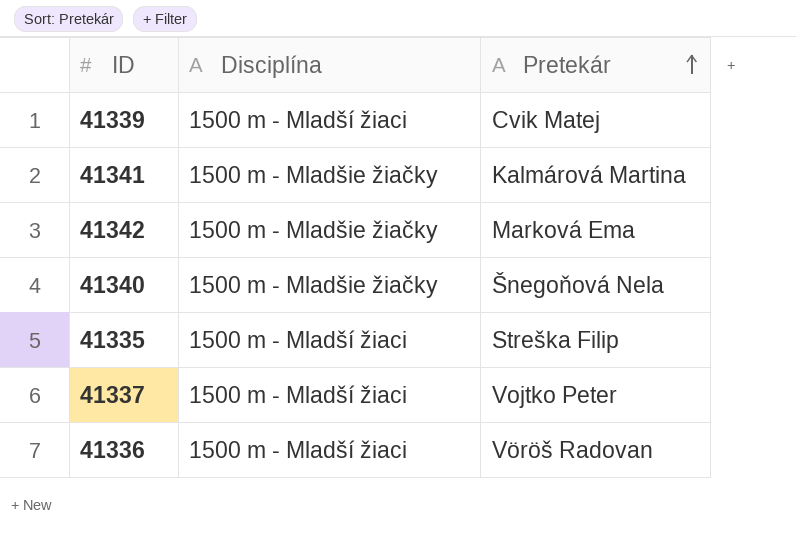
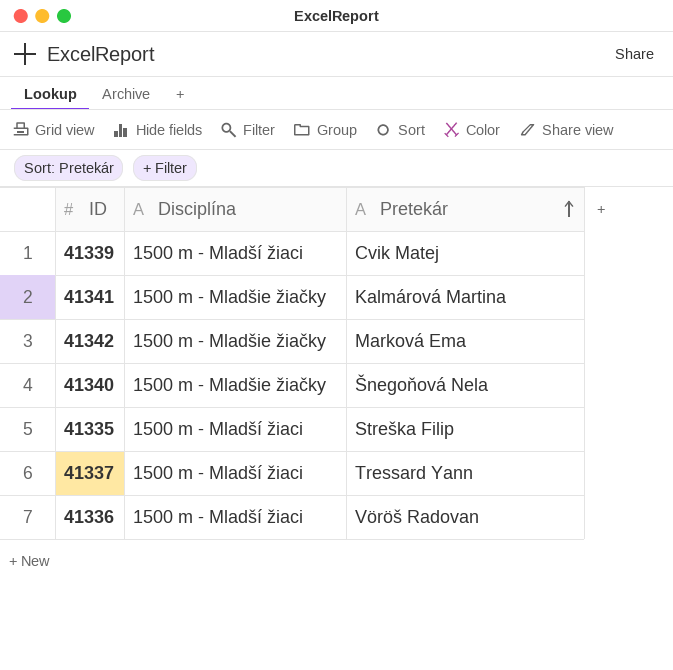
41337 | Pretekár: Vojtko Peter -> Tressard Yann

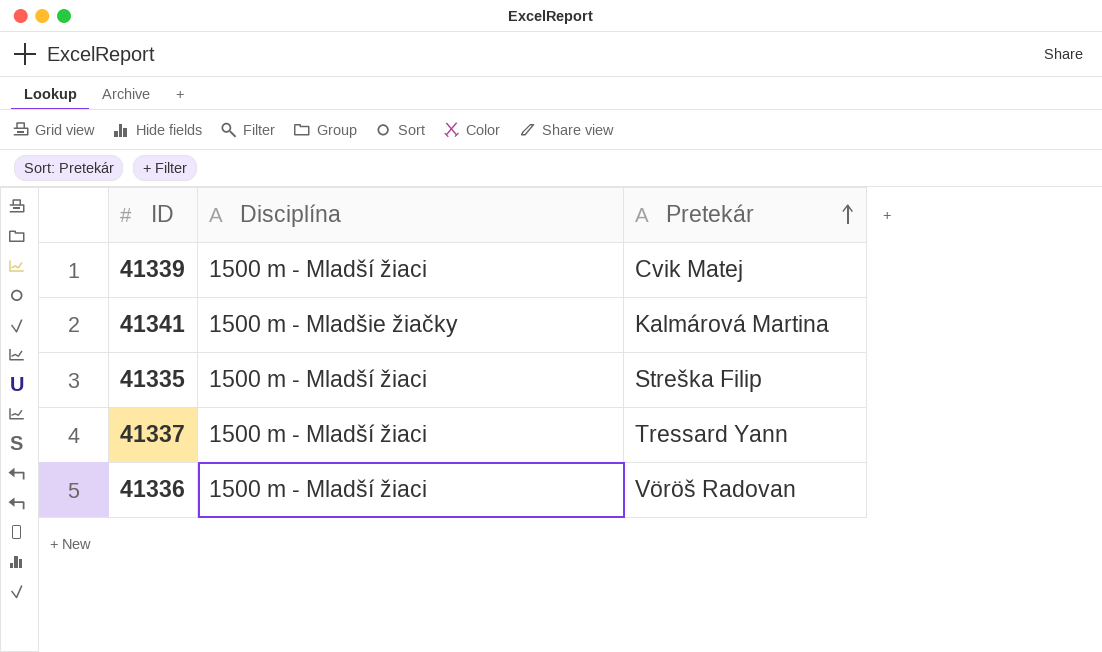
row 41342: 1500 m - Mladšie žiačky | Marková Ema -> none
row 41340: 1500 m - Mladšie žiačky | Šnegoňová Nela -> none

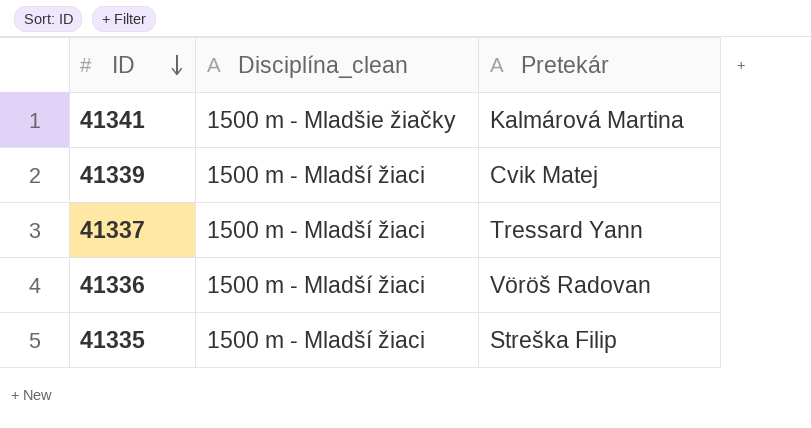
row order: Pretekár ascending -> ID descending
column name: Disciplína -> Disciplína_clean

